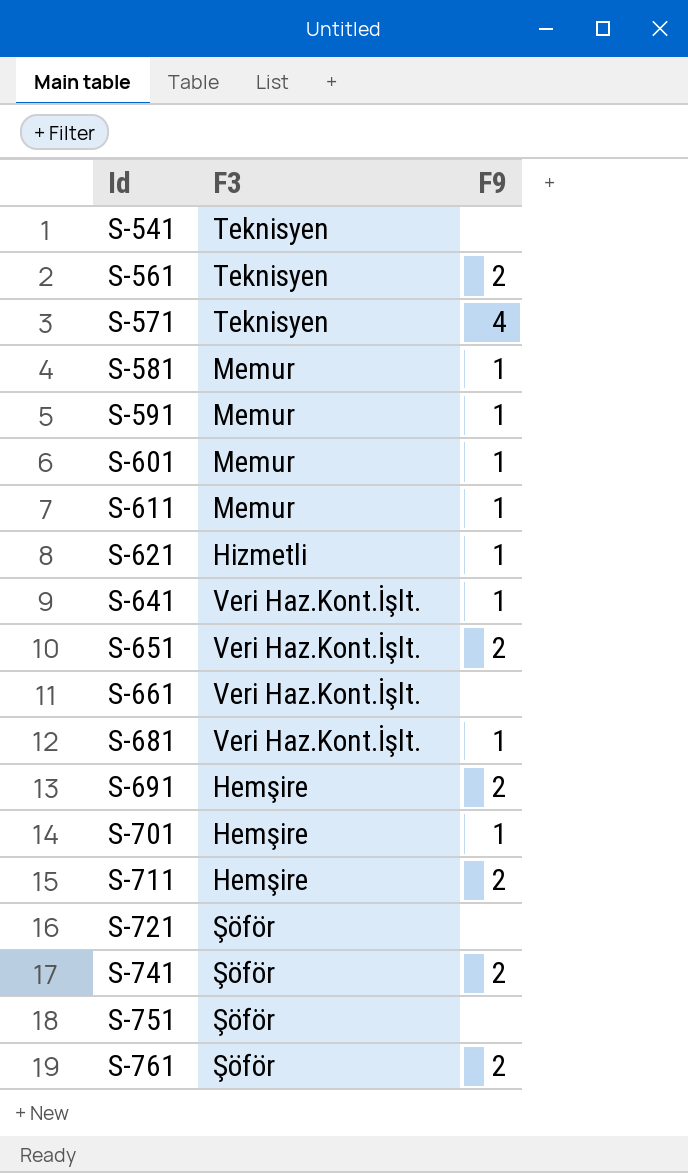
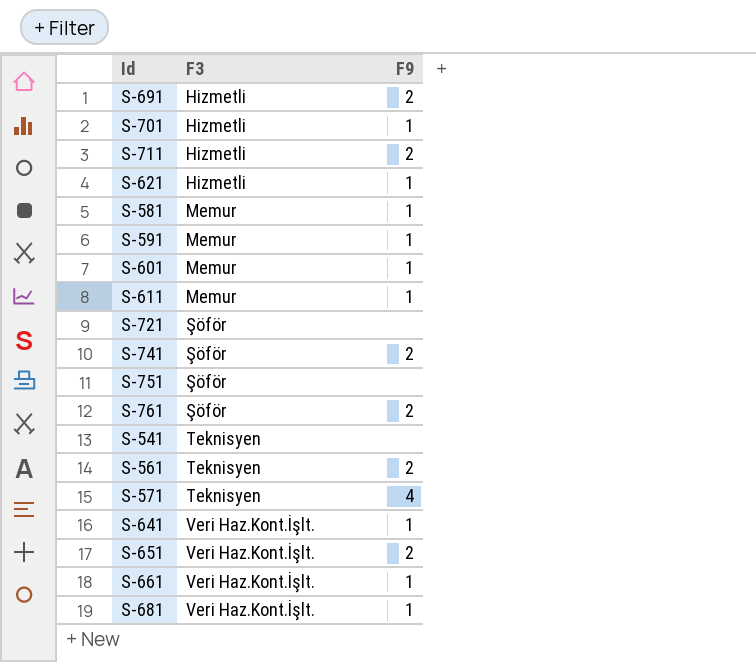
row order: Id ascending -> F3 ascending
S-691 | F3: Hemşire -> Hizmetli
S-701 | F3: Hemşire -> Hizmetli
S-711 | F3: Hemşire -> Hizmetli
S-661 | F9: none -> 1

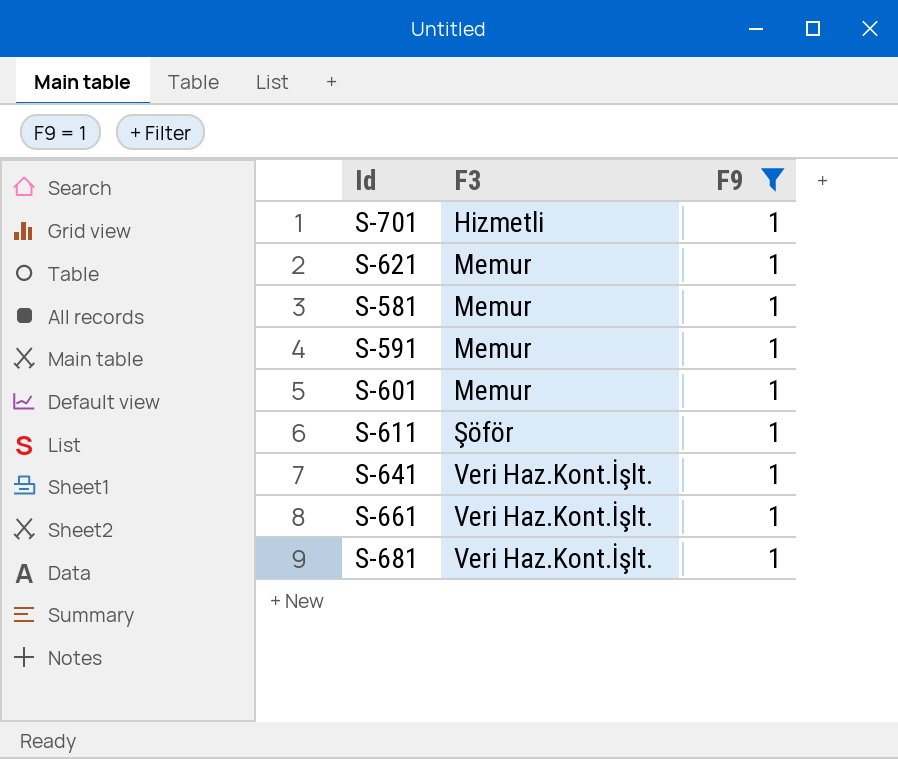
filter: none -> F9 = 1
S-621 | F3: Hizmetli -> Memur
S-611 | F3: Memur -> Şöför

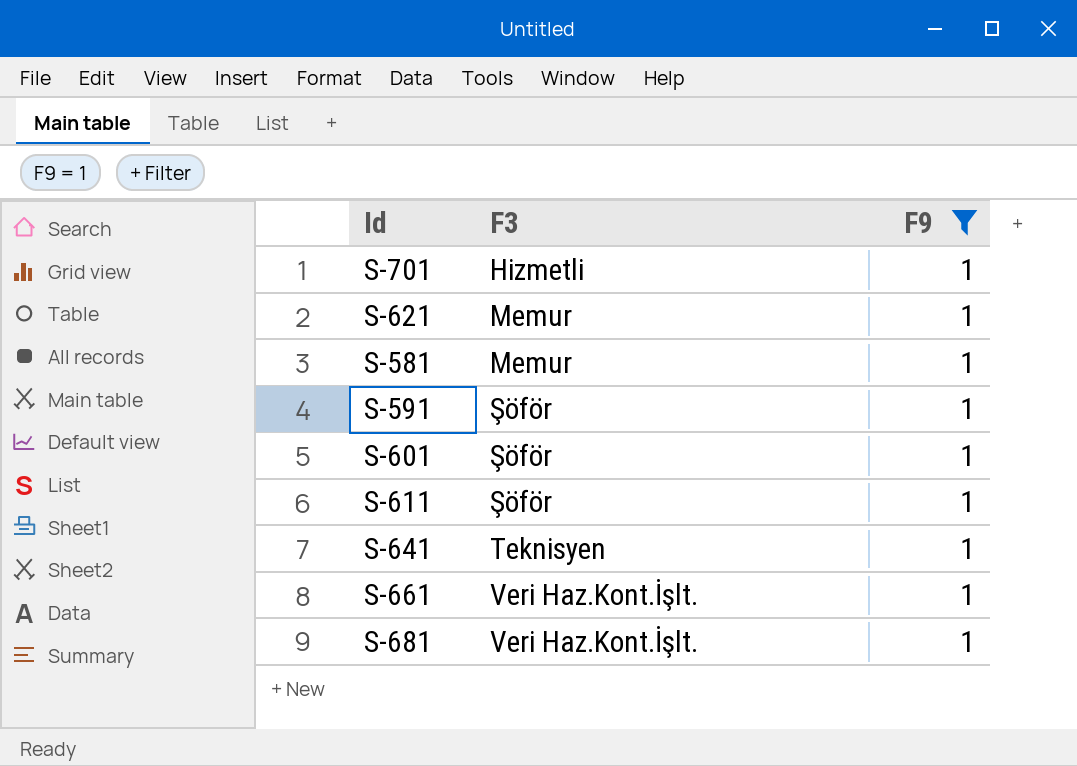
S-591 | F3: Memur -> Şöför
S-601 | F3: Memur -> Şöför
S-641 | F3: Veri Haz.Kont.İşlt. -> Teknisyen

